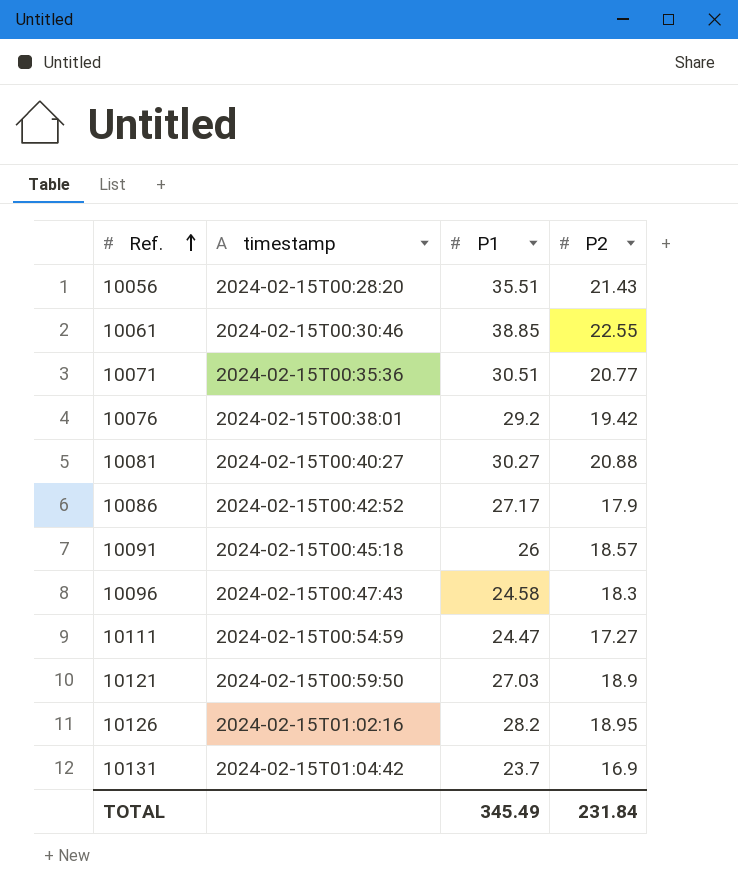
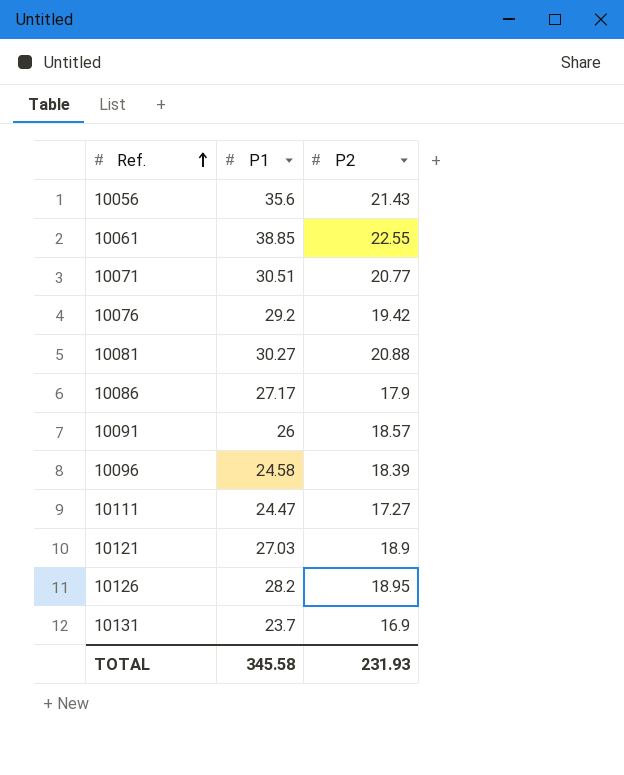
column timestamp | position: 2 -> none
10056 | P1: 35.51 -> 35.6
10096 | P2: 18.3 -> 18.39
TOTAL | P1: 345.49 -> 345.58
TOTAL | P2: 231.84 -> 231.93

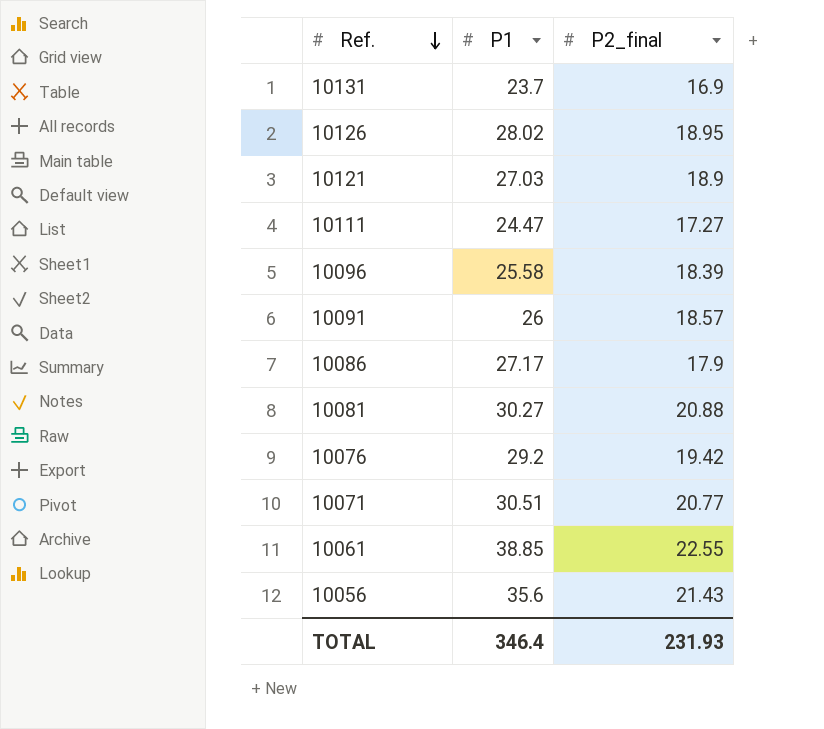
row order: Ref. ascending -> Ref. descending
column name: P2 -> P2_final
10126 | P1: 28.2 -> 28.02
10096 | P1: 24.58 -> 25.58
TOTAL | P1: 345.58 -> 346.4

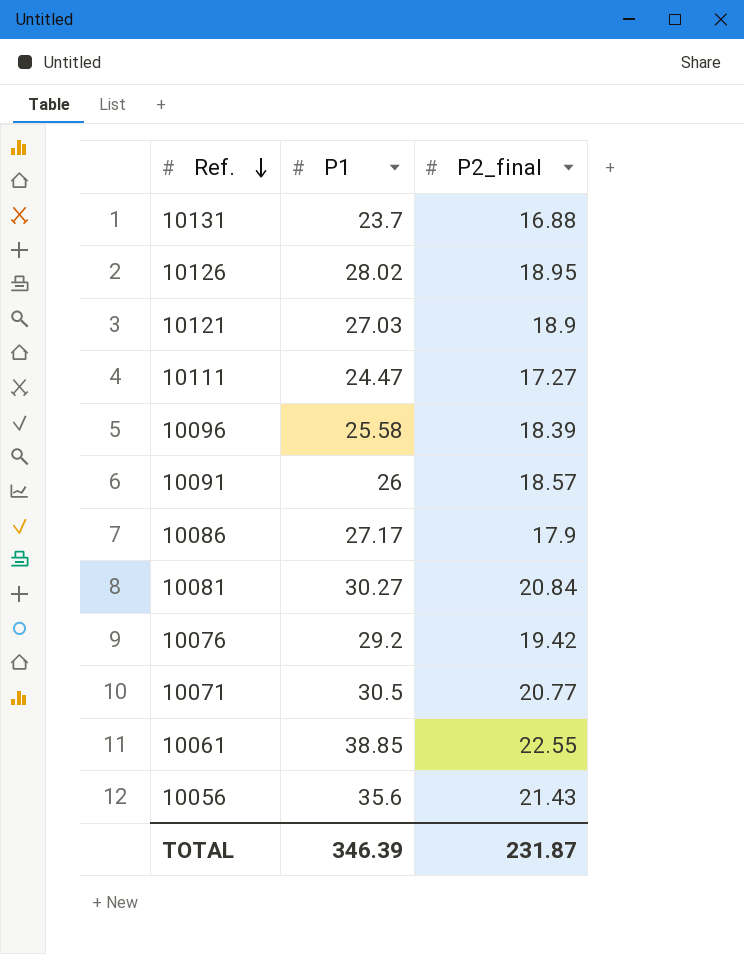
10131 | P2_final: 16.9 -> 16.88
10081 | P2_final: 20.88 -> 20.84
10071 | P1: 30.51 -> 30.5
TOTAL | P1: 346.4 -> 346.39
TOTAL | P2_final: 231.93 -> 231.87

